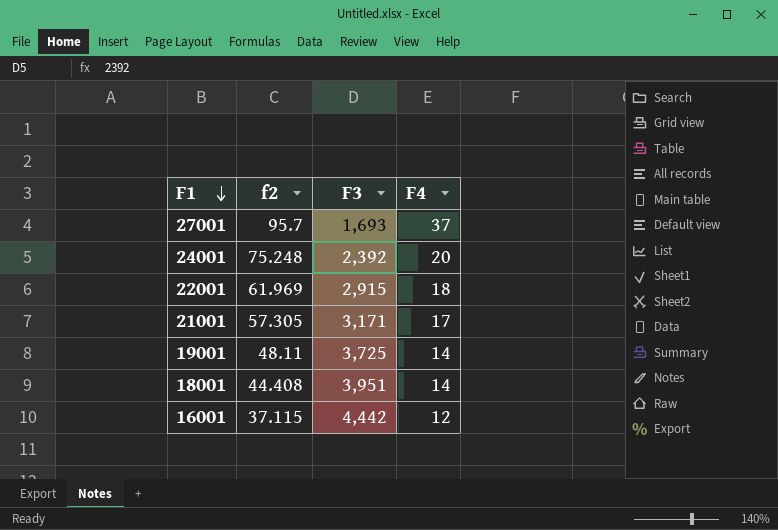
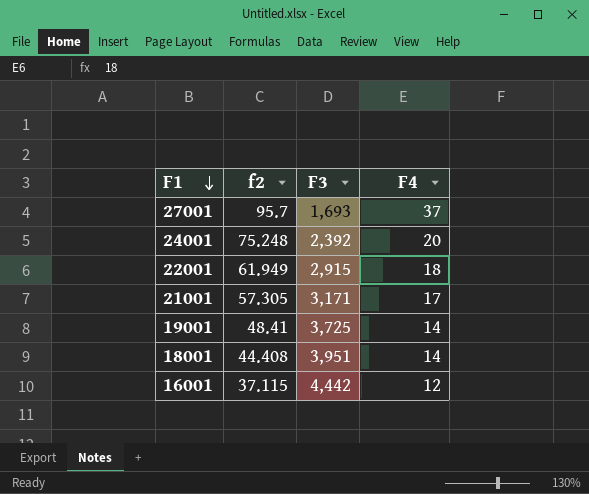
22001 | f2: 61.969 -> 61.949
19001 | f2: 48.11 -> 48.41

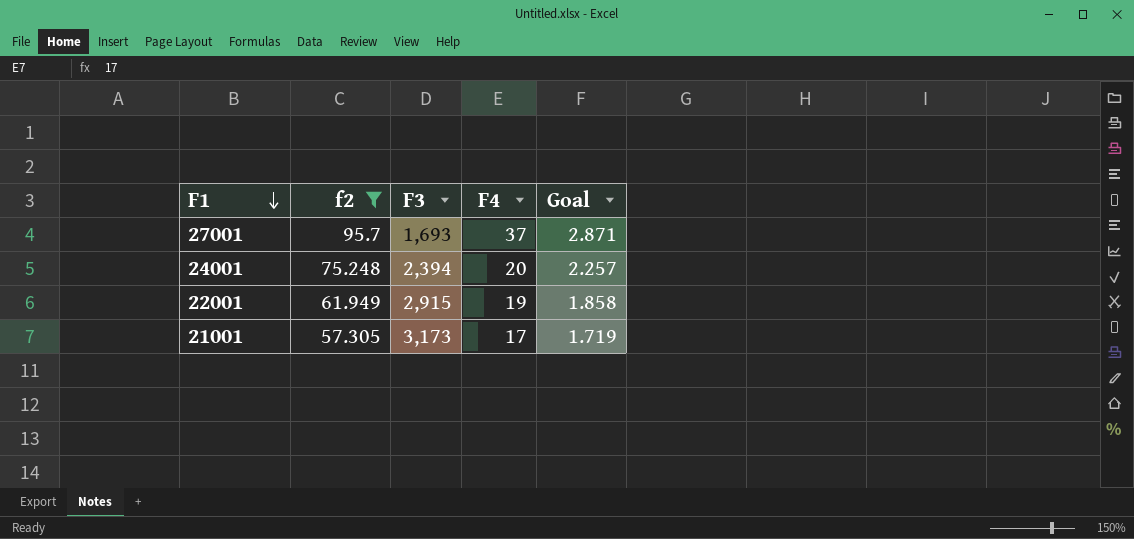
filter: none -> f2 >= 57.305
column Goal | formula: none -> [f2] * 0.03
24001 | F3: 2,392 -> 2,394
22001 | F4: 18 -> 19
21001 | F3: 3,171 -> 3,173

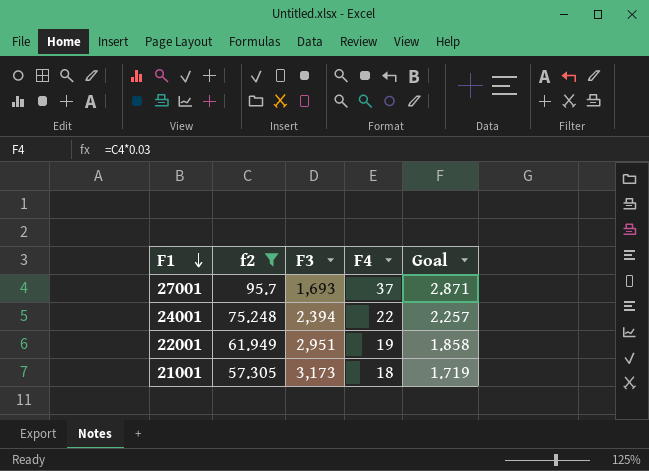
24001 | F4: 20 -> 22
22001 | F3: 2,915 -> 2,951
21001 | F4: 17 -> 18

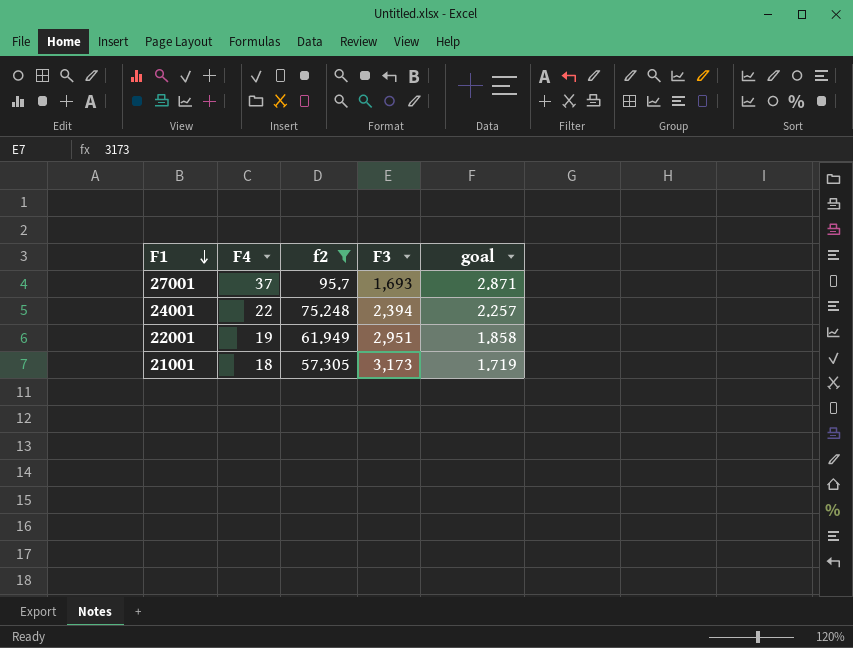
column F4 | position: 4 -> 2
column name: Goal -> goal

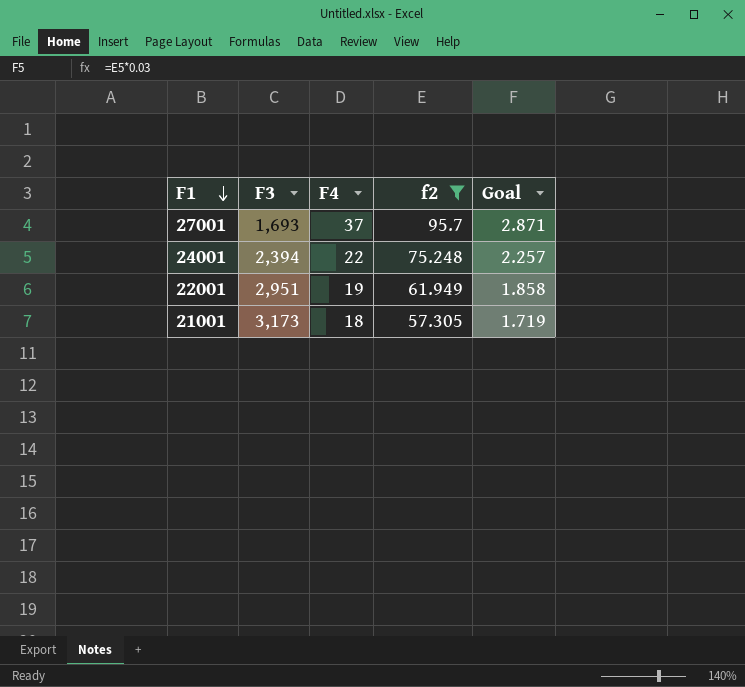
column F3 | position: 4 -> 2
column name: goal -> Goal

